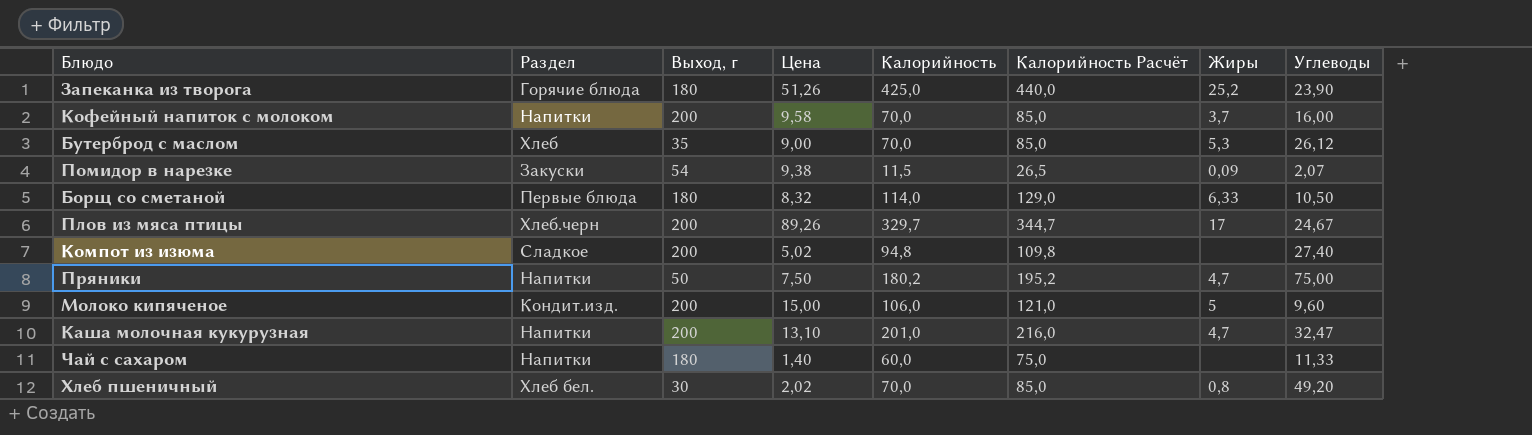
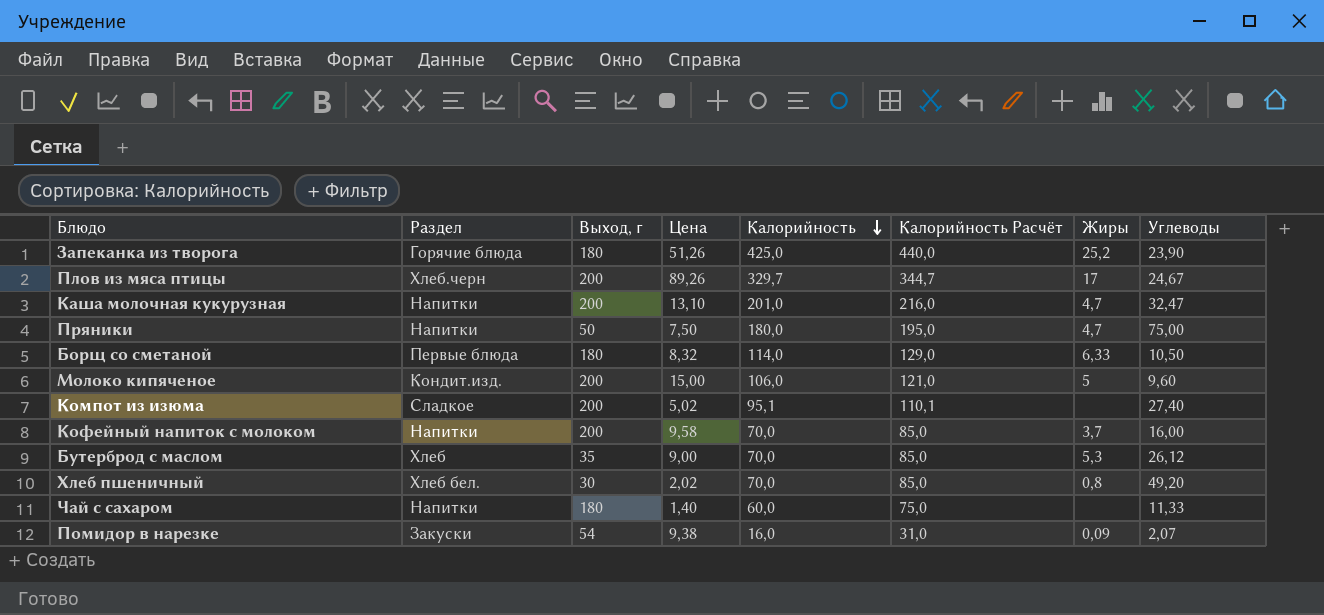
row order: none -> Калорийность descending
Пряники | Калорийность: 180,2 -> 180,0
Пряники | Калорийность Расчёт: 195,2 -> 195,0
Компот из изюма | Калорийность: 94,8 -> 95,1
Компот из изюма | Калорийность Расчёт: 109,8 -> 110,1
Помидор в нарезке | Калорийность: 11,5 -> 16,0
Помидор в нарезке | Калорийность Расчёт: 26,5 -> 31,0

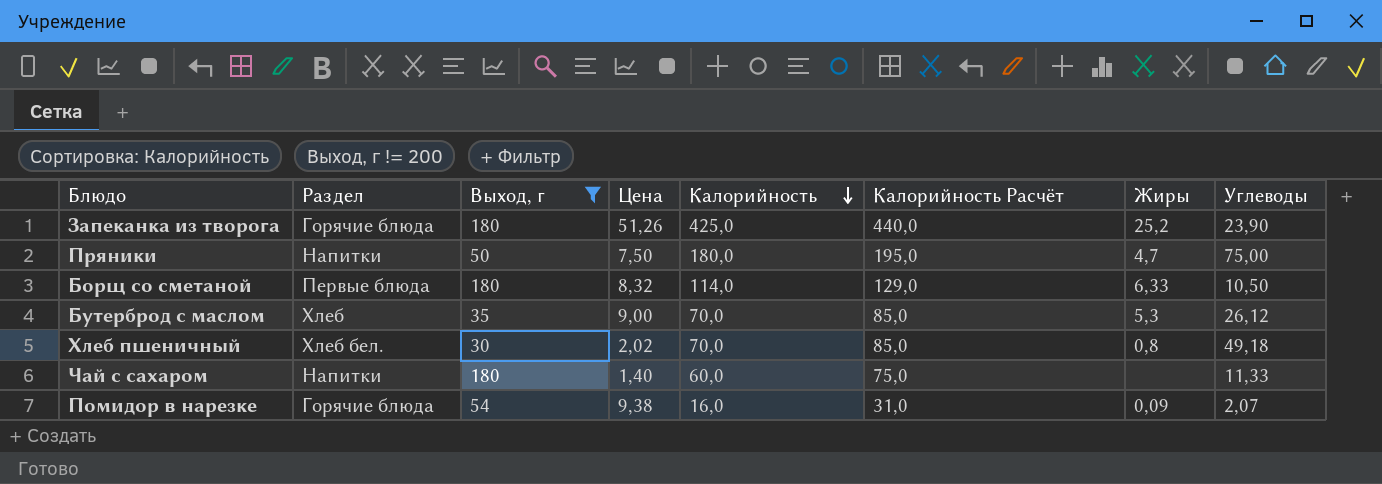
filter: none -> Выход, г != 200
Хлеб пшеничный | Углеводы: 49,20 -> 49,18
Помидор в нарезке | Раздел: Закуски -> Горячие блюда

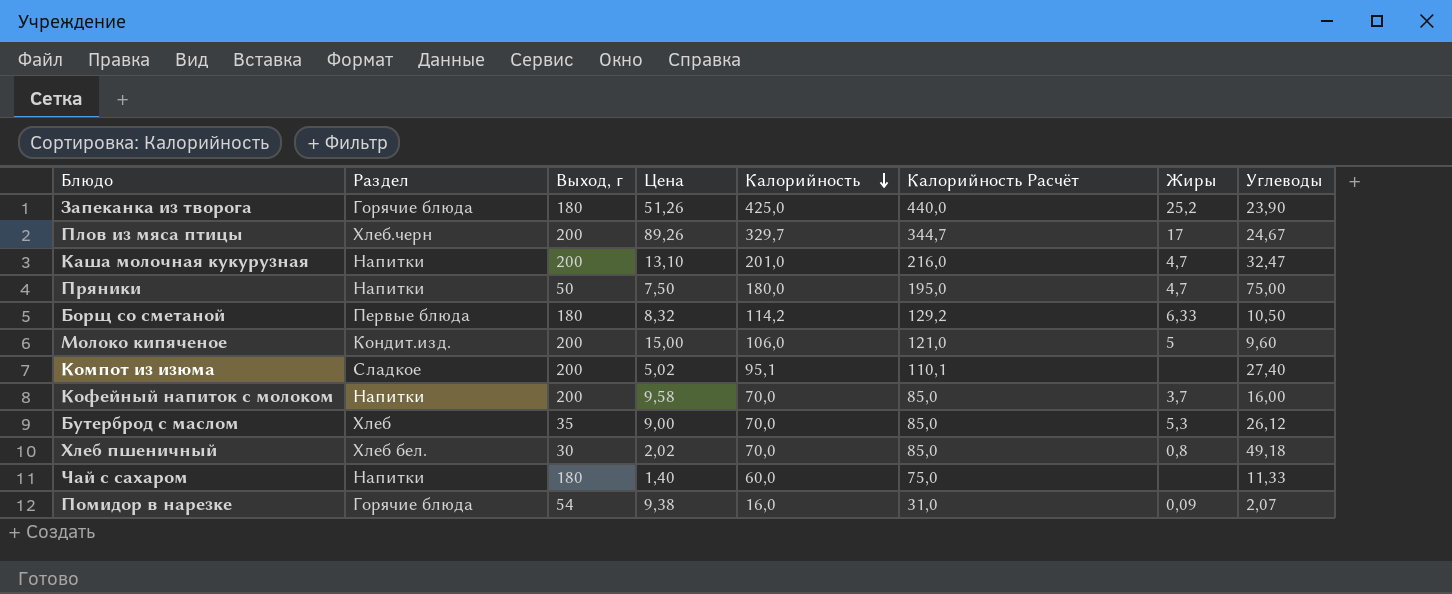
filter: Выход, г != 200 -> none
Борщ со сметаной | Калорийность: 114,0 -> 114,2
Борщ со сметаной | Калорийность Расчёт: 129,0 -> 129,2

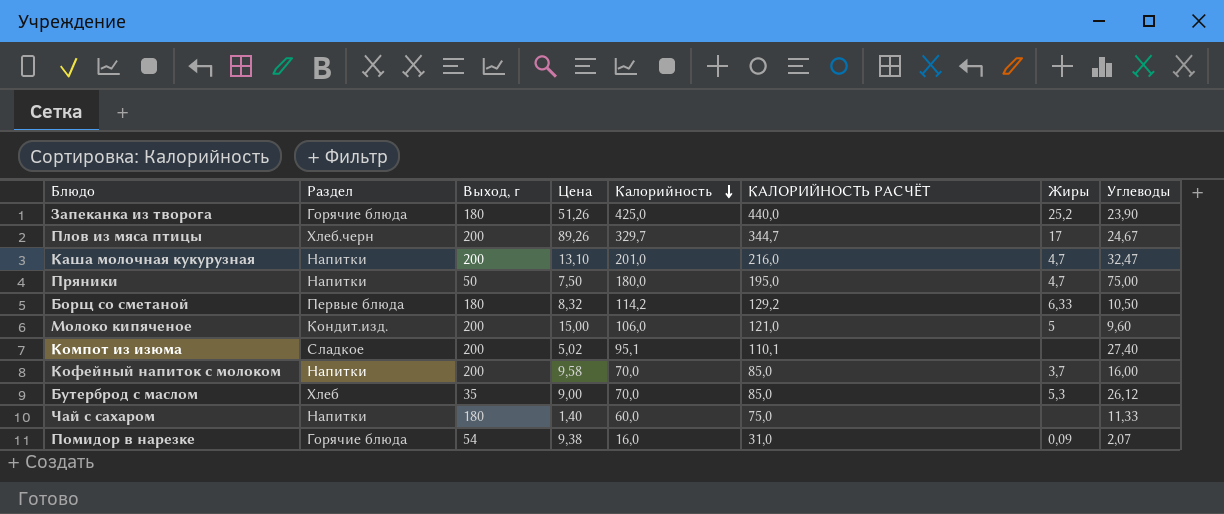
column name: Калорийность Расчёт -> КАЛОРИЙНОСТЬ РАСЧЁТ
row Хлеб пшеничный: Хлеб бел. | 30 | 2,02 | 70,0 | 85,0 | 0,8 | 49,18 -> none

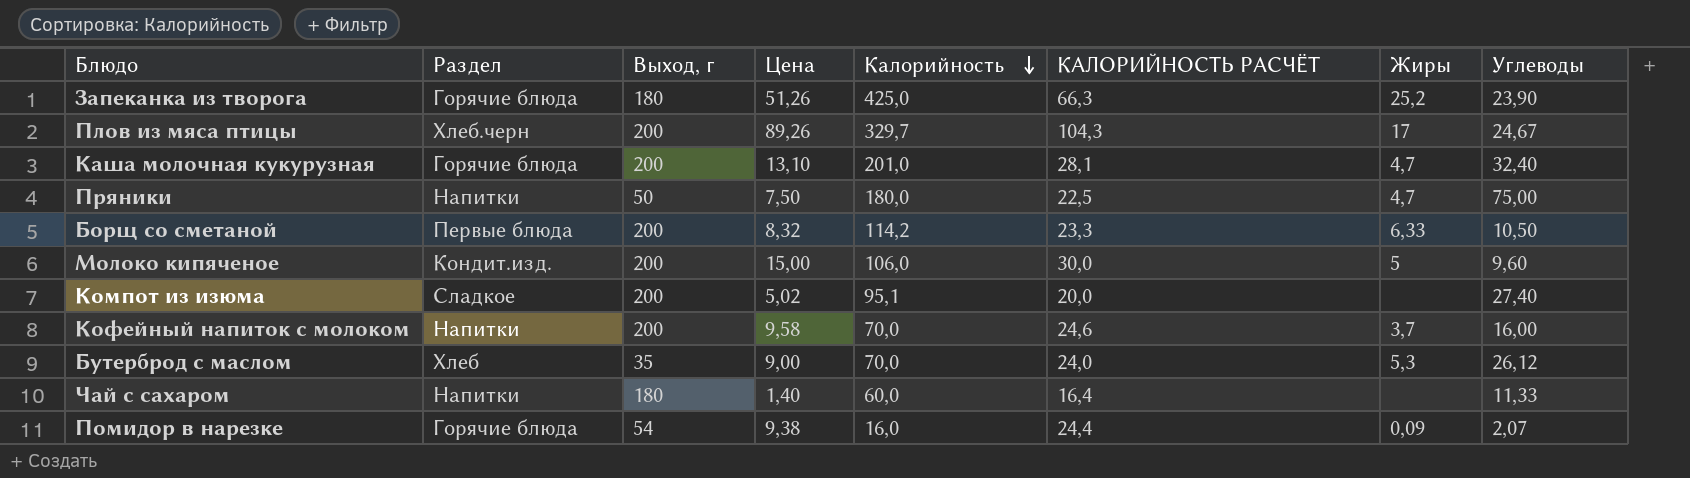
column КАЛОРИЙНОСТЬ РАСЧЁТ | formula: [Калорийность] + 15 -> [Цена] + 15
Каша молочная кукурузная | Раздел: Напитки -> Горячие блюда
Каша молочная кукурузная | Углеводы: 32,47 -> 32,40
Борщ со сметаной | Выход, г: 180 -> 200

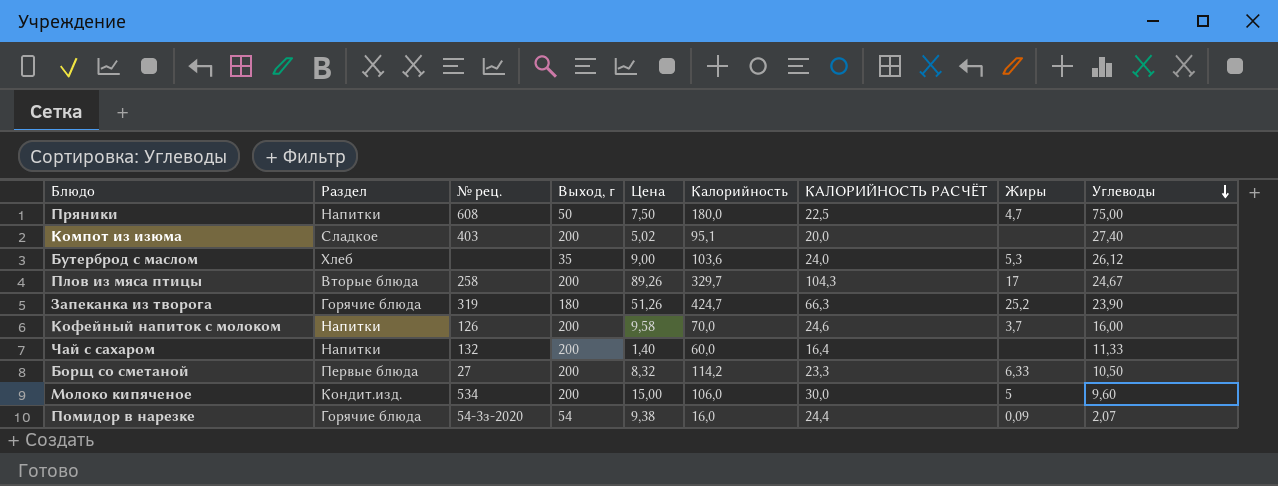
row order: Калорийность descending -> Углеводы descending
column № рец. | position: none -> 3
row Каша молочная кукурузная: Горячие блюда | 200 | 13,10 | 201,0 | 28,1 | 4,7 | 32,40 -> none
Бутерброд с маслом | Калорийность: 70,0 -> 103,6
Плов из мяса птицы | Раздел: Хлеб.черн -> Вторые блюда
Запеканка из творога | Калорийность: 425,0 -> 424,7
Чай с сахаром | Выход, г: 180 -> 200

